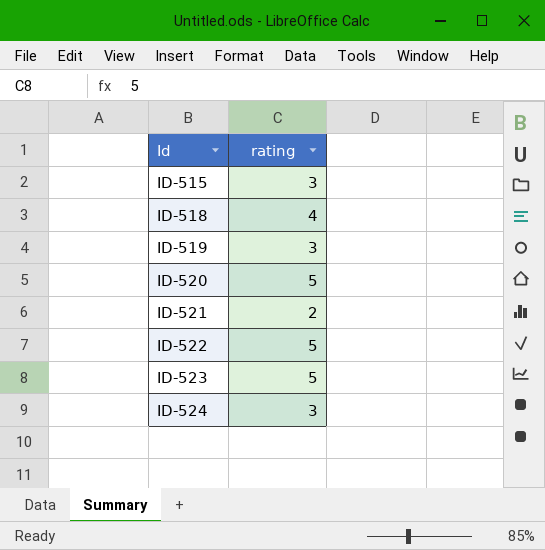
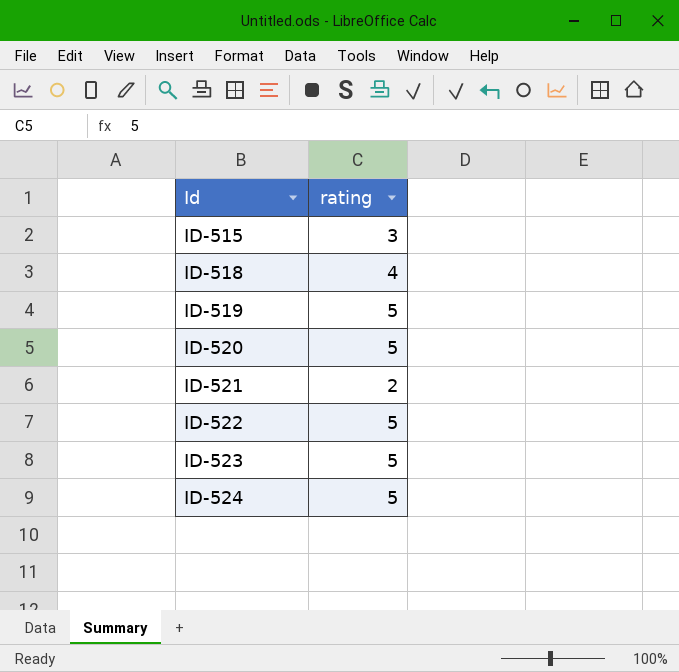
ID-519 | rating: 3 -> 5
ID-524 | rating: 3 -> 5

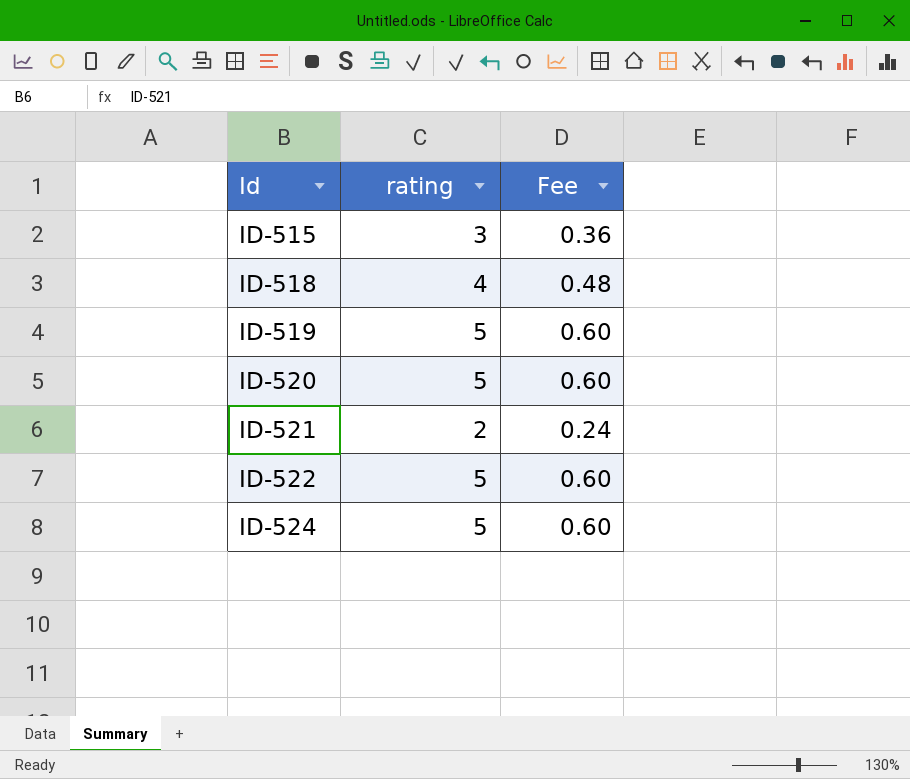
column Fee | formula: none -> [rating] * 0.12
row ID-523: 5 -> none

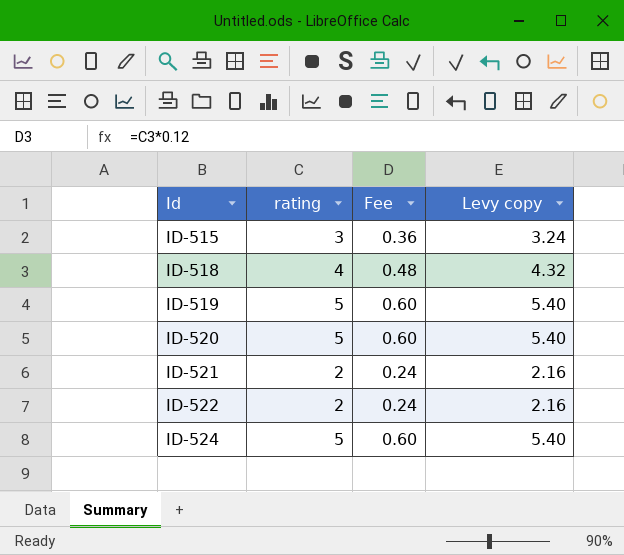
column Levy copy | formula: none -> [rating] * 1.08
ID-522 | rating: 5 -> 2
ID-522 | Fee: 0.60 -> 0.24

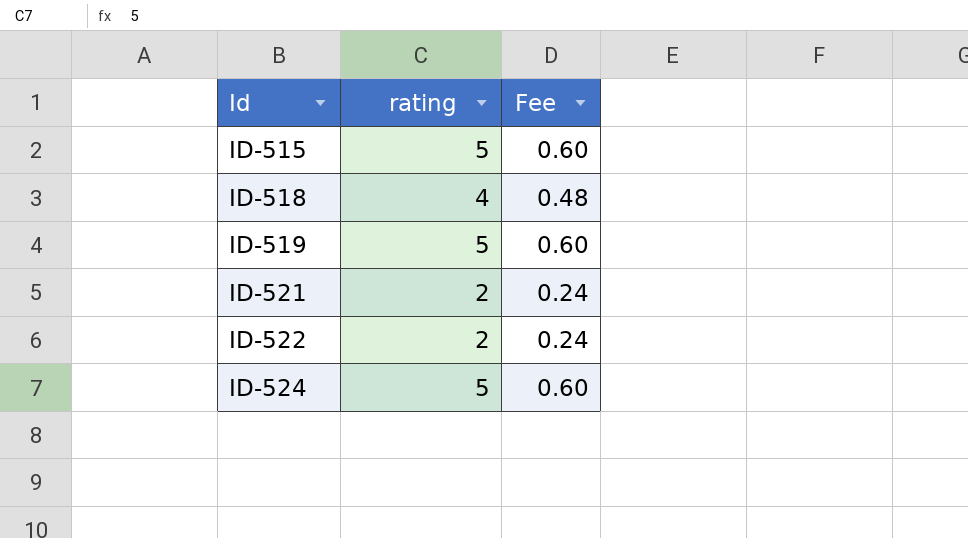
column Levy copy | formula: [rating] * 1.08 -> none
row ID-520: 5 | 0.60 | 5.40 -> none
ID-515 | rating: 3 -> 5
ID-515 | Fee: 0.36 -> 0.60

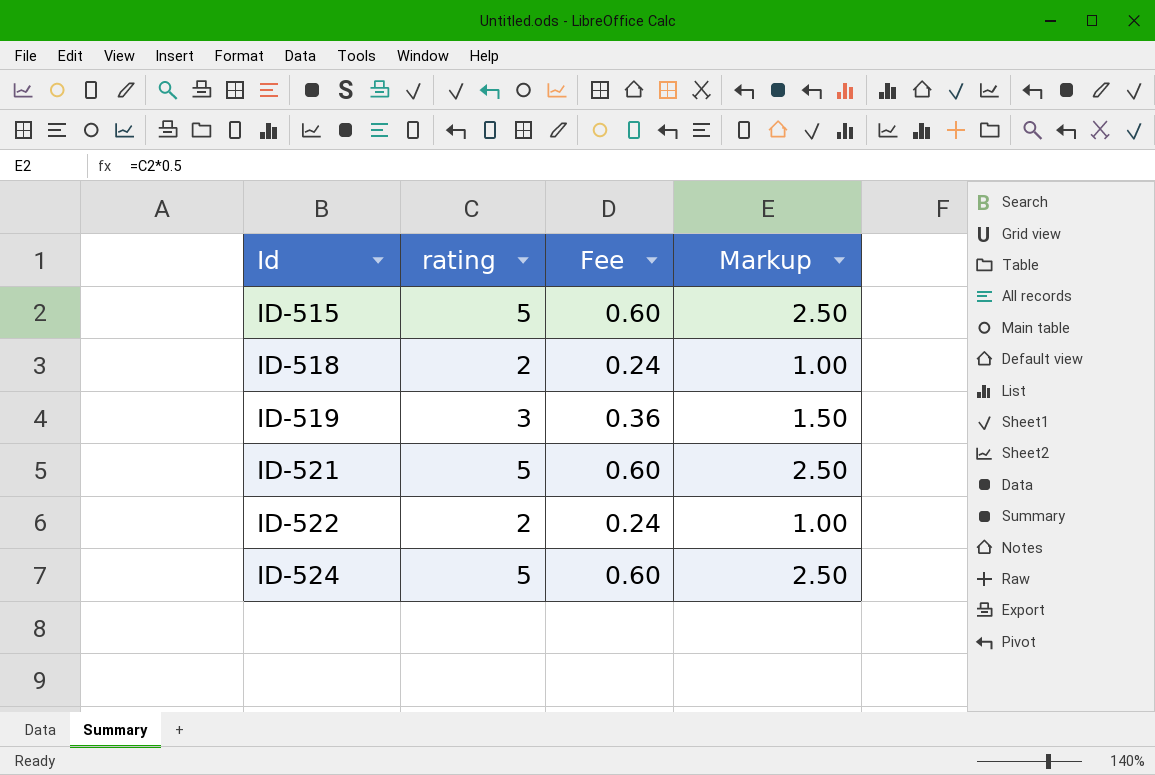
column Markup | formula: none -> [rating] * 0.5
ID-518 | rating: 4 -> 2
ID-518 | Fee: 0.48 -> 0.24
ID-519 | rating: 5 -> 3
ID-519 | Fee: 0.60 -> 0.36
ID-521 | rating: 2 -> 5
ID-521 | Fee: 0.24 -> 0.60

